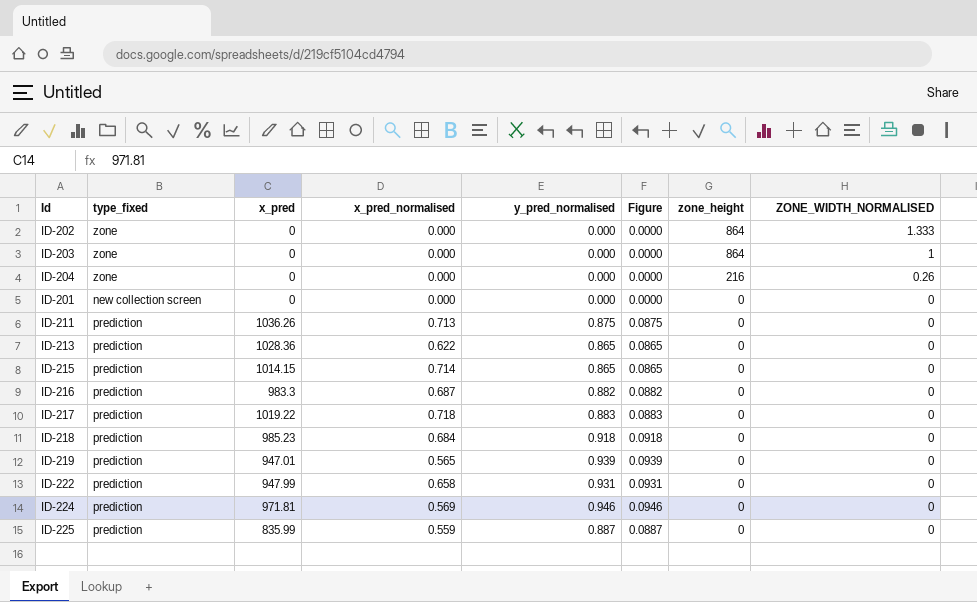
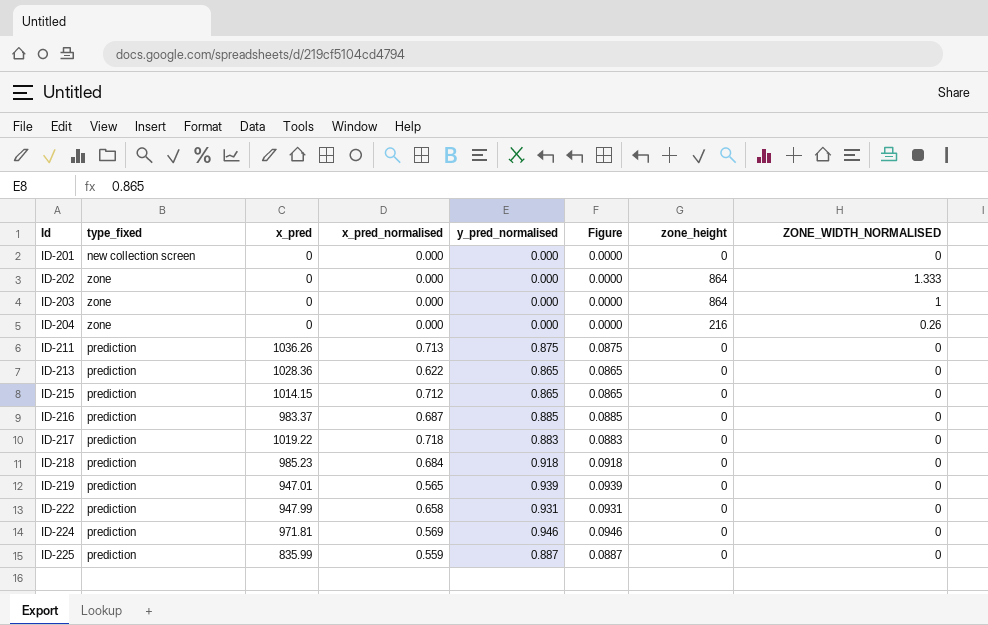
row order: zone_height descending -> Id ascending
ID-215 | x_pred_normalised: 0.714 -> 0.712
ID-216 | x_pred: 983.3 -> 983.37
ID-216 | y_pred_normalised: 0.882 -> 0.885
ID-216 | Figure: 0.0882 -> 0.0885

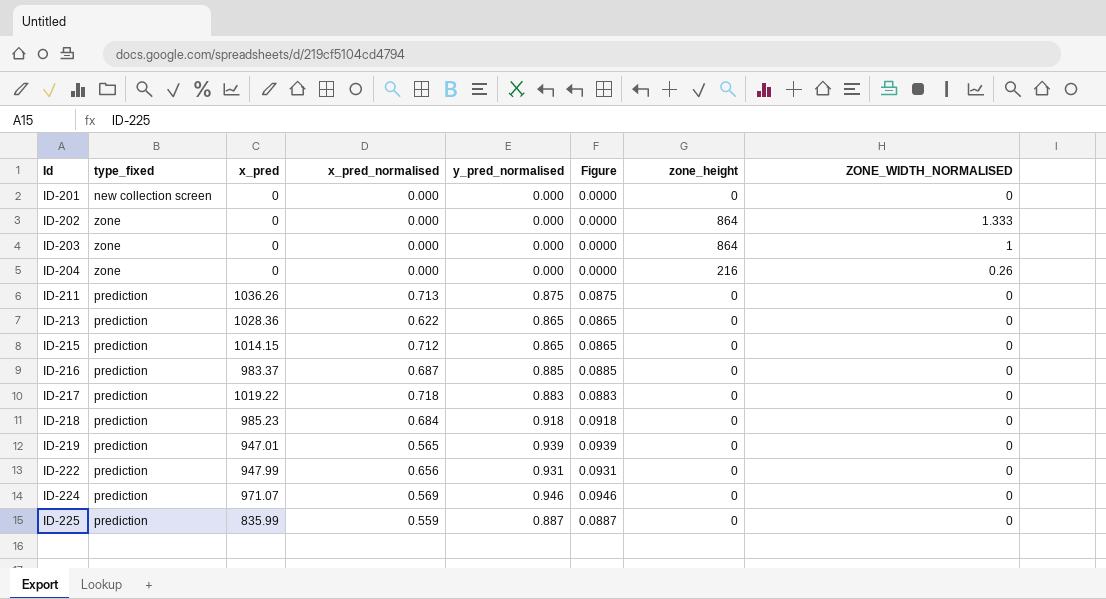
ID-222 | x_pred_normalised: 0.658 -> 0.656
ID-224 | x_pred: 971.81 -> 971.07

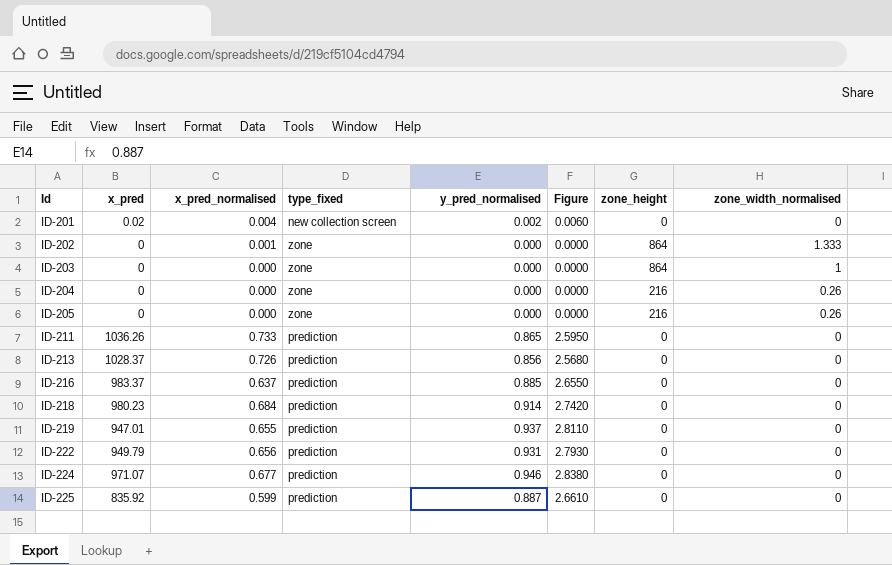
column type_fixed | position: 2 -> 4
column Figure | formula: [y_pred_normalised] * 0.1 -> [y_pred_normalised] * 3
column name: ZONE_WIDTH_NORMALISED -> zone_width_normalised
row ID-215: prediction | 1014.15 | 0.712 | 0.865 | 0.0865 | 0 | 0 -> none
row ID-217: prediction | 1019.22 | 0.718 | 0.883 | 0.0883 | 0 | 0 -> none
ID-201 | x_pred: 0 -> 0.02
ID-201 | x_pred_normalised: 0.000 -> 0.004
ID-201 | y_pred_normalised: 0.000 -> 0.002
ID-202 | x_pred_normalised: 0.000 -> 0.001
row ID-205: none -> 0 | 0.000 | zone | 0.000 | 0.0000 | 216 | 0.26
ID-211 | x_pred_normalised: 0.713 -> 0.733
ID-211 | y_pred_normalised: 0.875 -> 0.865
ID-213 | x_pred: 1028.36 -> 1028.37
ID-213 | x_pred_normalised: 0.622 -> 0.726
ID-213 | y_pred_normalised: 0.865 -> 0.856
ID-216 | x_pred_normalised: 0.687 -> 0.637
ID-218 | x_pred: 985.23 -> 980.23
ID-218 | y_pred_normalised: 0.918 -> 0.914
ID-219 | x_pred_normalised: 0.565 -> 0.655
ID-219 | y_pred_normalised: 0.939 -> 0.937
ID-222 | x_pred: 947.99 -> 949.79
ID-224 | x_pred_normalised: 0.569 -> 0.677
ID-225 | x_pred: 835.99 -> 835.92
ID-225 | x_pred_normalised: 0.559 -> 0.599

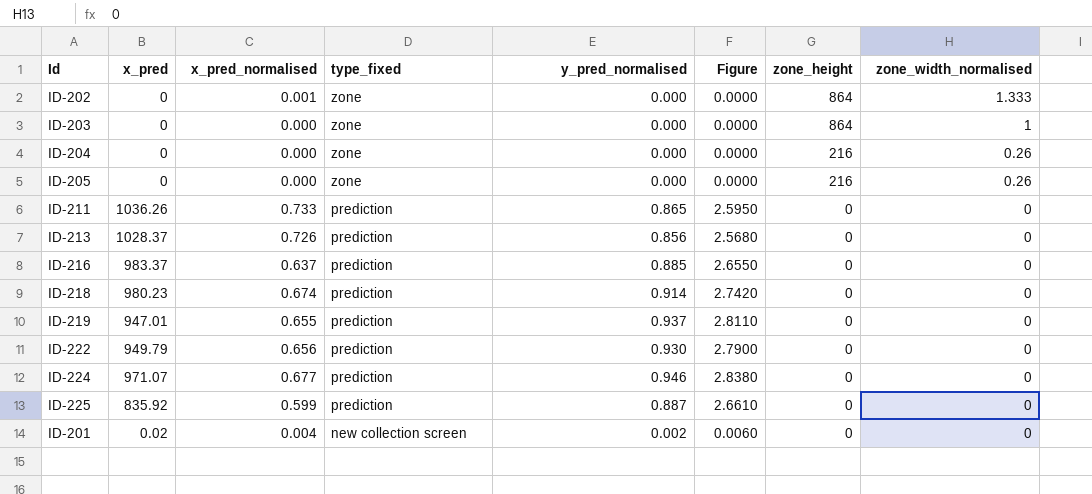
row order: Id ascending -> type_fixed descending
ID-218 | x_pred_normalised: 0.684 -> 0.674
ID-222 | y_pred_normalised: 0.931 -> 0.930
ID-222 | Figure: 2.7930 -> 2.7900

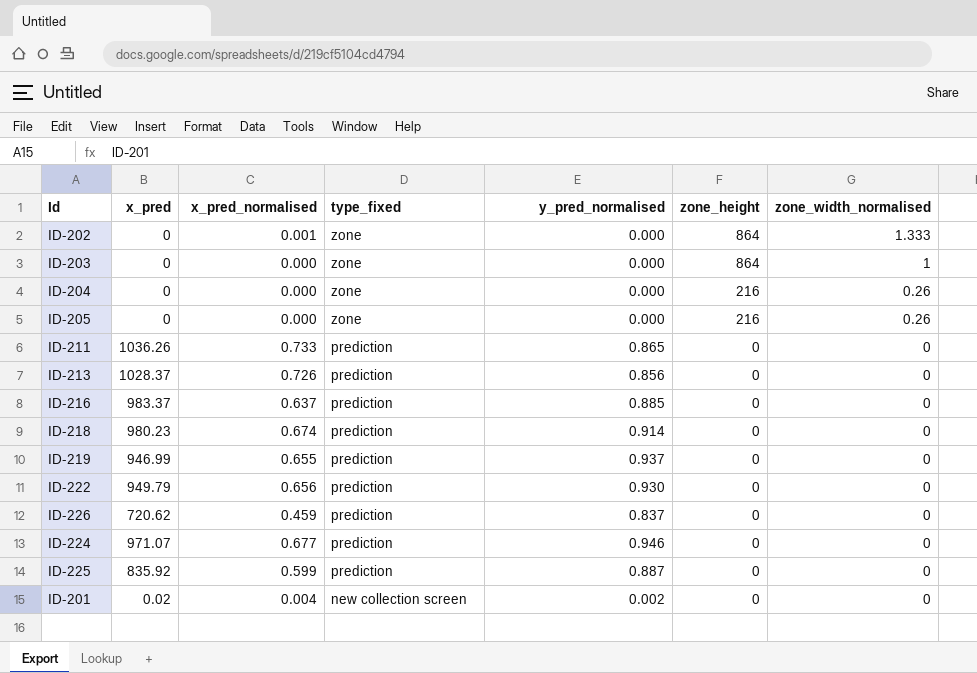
column Figure | formula: [y_pred_normalised] * 3 -> none
ID-219 | x_pred: 947.01 -> 946.99
row ID-226: none -> 720.62 | 0.459 | prediction | 0.837 | 0 | 0

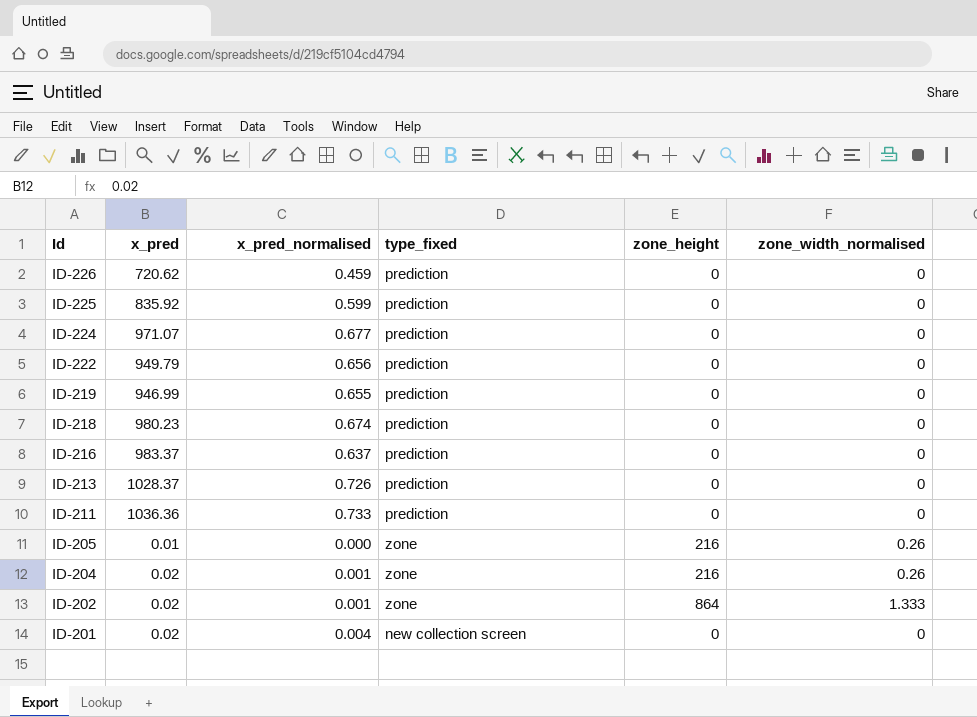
row order: type_fixed descending -> Id descending
column y_pred_normalised | position: 5 -> none
row ID-203: 0 | 0.000 | zone | 0.000 | 864 | 1 -> none
ID-211 | x_pred: 1036.26 -> 1036.36
ID-205 | x_pred: 0 -> 0.01
ID-204 | x_pred: 0 -> 0.02
ID-204 | x_pred_normalised: 0.000 -> 0.001
ID-202 | x_pred: 0 -> 0.02

